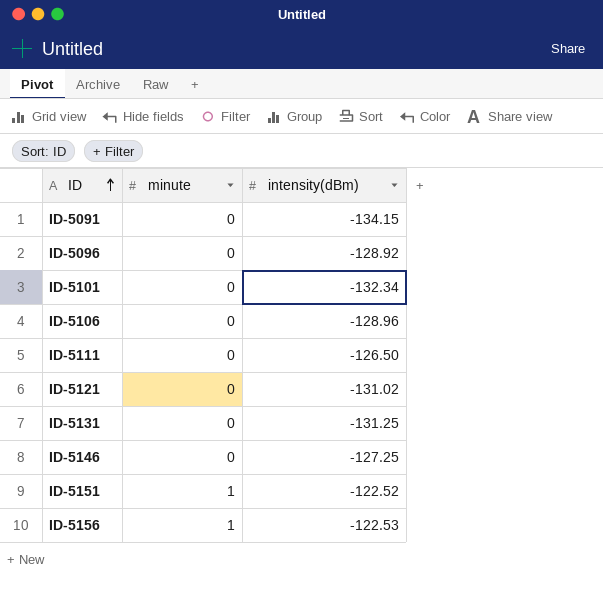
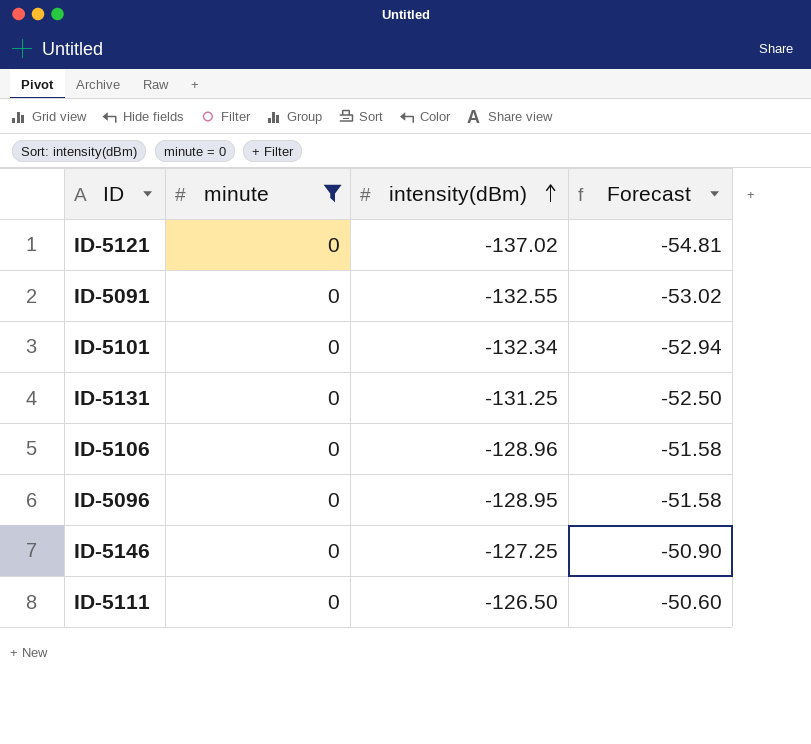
filter: none -> minute = 0
row order: ID ascending -> intensity(dBm) ascending
column Forecast | formula: none -> [intensity(dBm)] * 0.4
ID-5121 | intensity(dBm): -131.02 -> -137.02
ID-5091 | intensity(dBm): -134.15 -> -132.55
ID-5096 | intensity(dBm): -128.92 -> -128.95

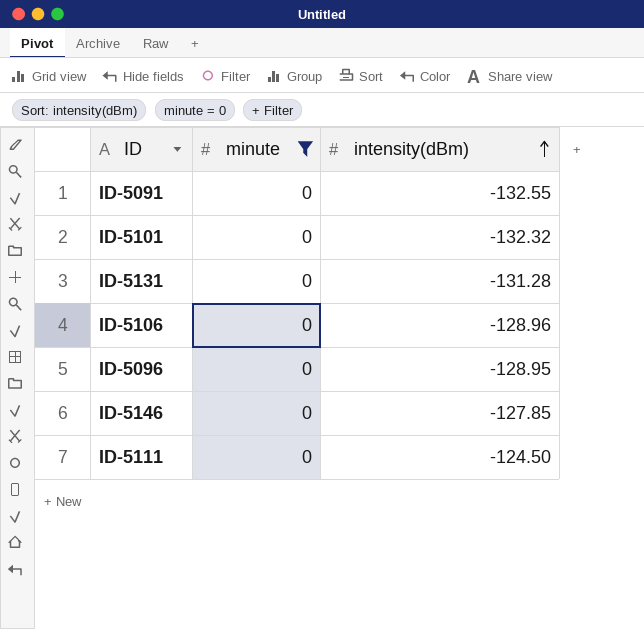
column Forecast | formula: [intensity(dBm)] * 0.4 -> none
row ID-5121: 0 | -137.02 | -54.81 -> none
ID-5101 | intensity(dBm): -132.34 -> -132.32
ID-5131 | intensity(dBm): -131.25 -> -131.28
ID-5146 | intensity(dBm): -127.25 -> -127.85
ID-5111 | intensity(dBm): -126.50 -> -124.50

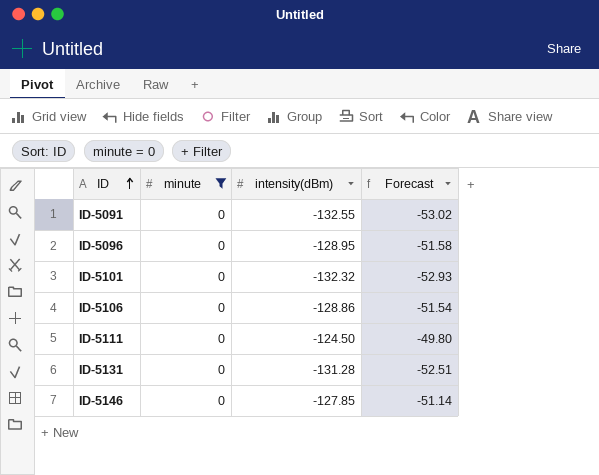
row order: intensity(dBm) ascending -> ID ascending
column Forecast | formula: none -> [intensity(dBm)] * 0.4
ID-5106 | intensity(dBm): -128.96 -> -128.86

